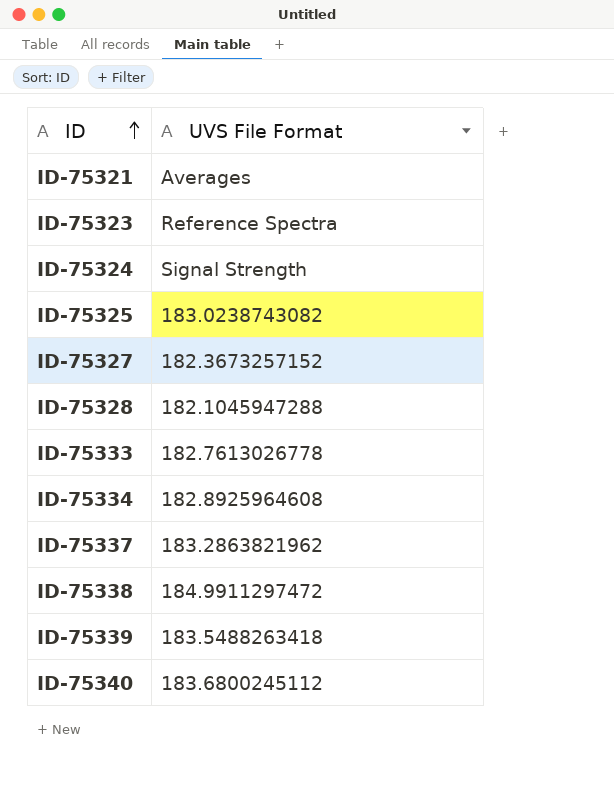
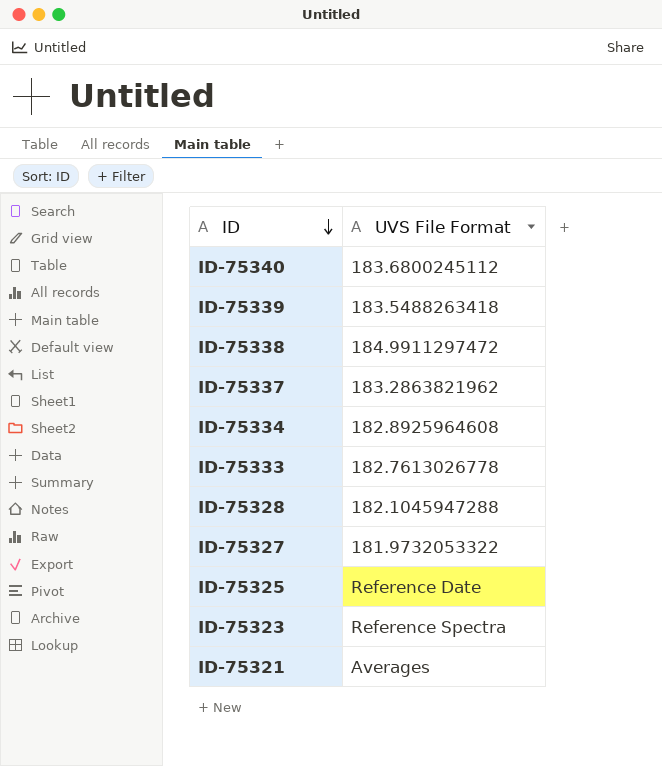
row order: ID ascending -> ID descending
row ID-75324: Signal Strength -> none
ID-75327 | UVS File Format: 182.3673257152 -> 181.9732053322
ID-75325 | UVS File Format: 183.0238743082 -> Reference Date

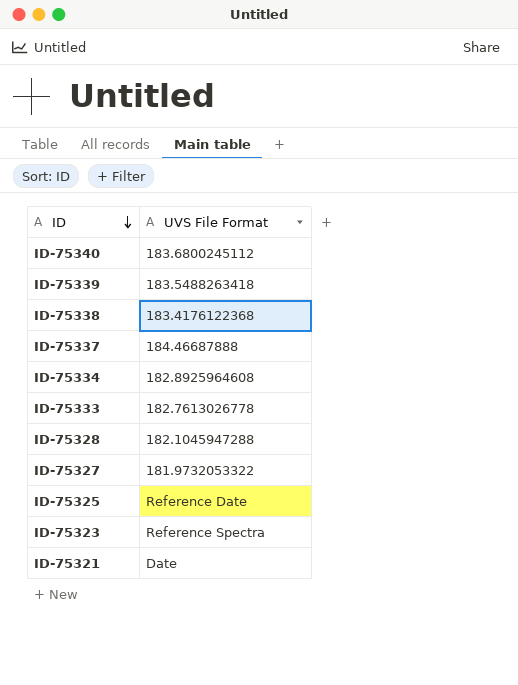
ID-75338 | UVS File Format: 184.9911297472 -> 183.4176122368
ID-75337 | UVS File Format: 183.2863821962 -> 184.46687888
ID-75321 | UVS File Format: Averages -> Date

